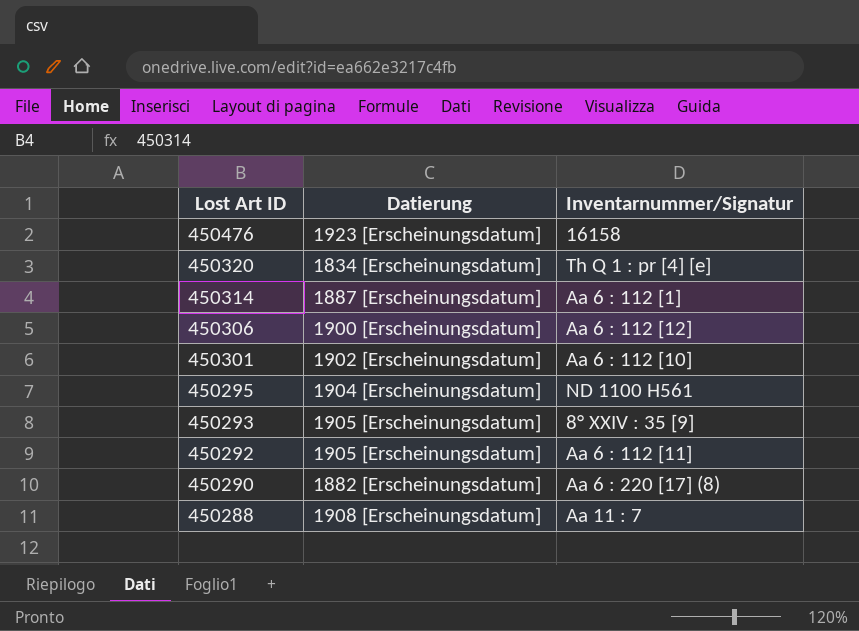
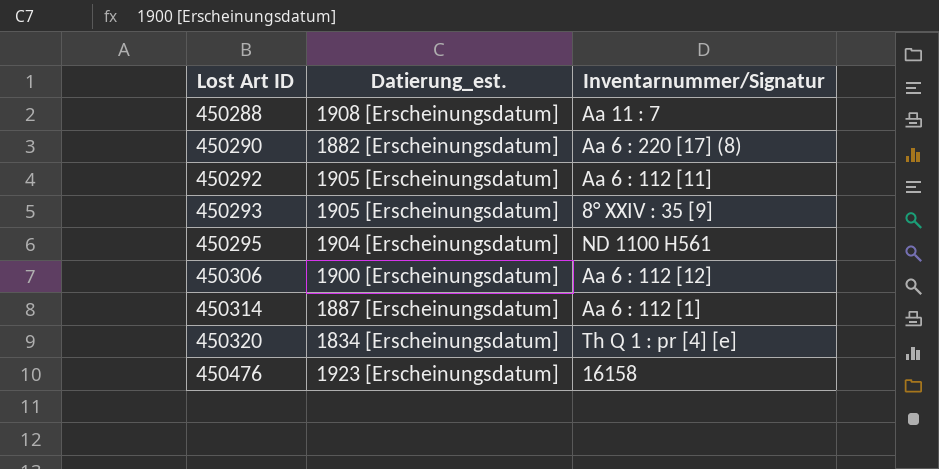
row order: Lost Art ID descending -> Lost Art ID ascending
column name: Datierung -> Datierung_est.
row 450301: 1902 [Erscheinungsdatum] | Aa 6 : 112 [10] -> none

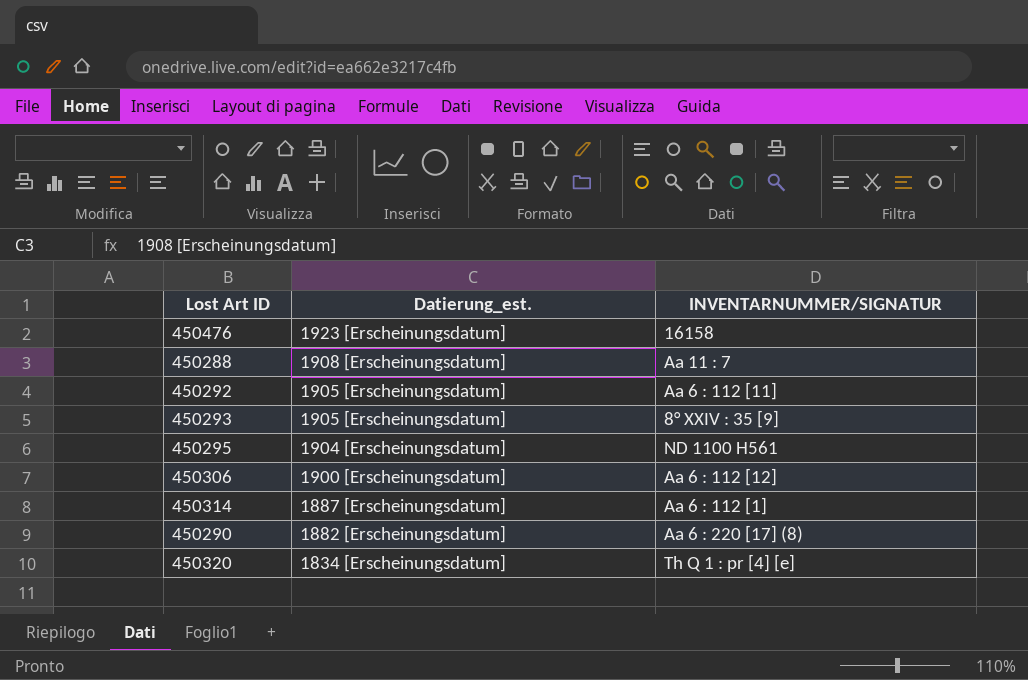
row order: Lost Art ID ascending -> Datierung_est. descending
column name: Inventarnummer/Signatur -> INVENTARNUMMER/SIGNATUR

